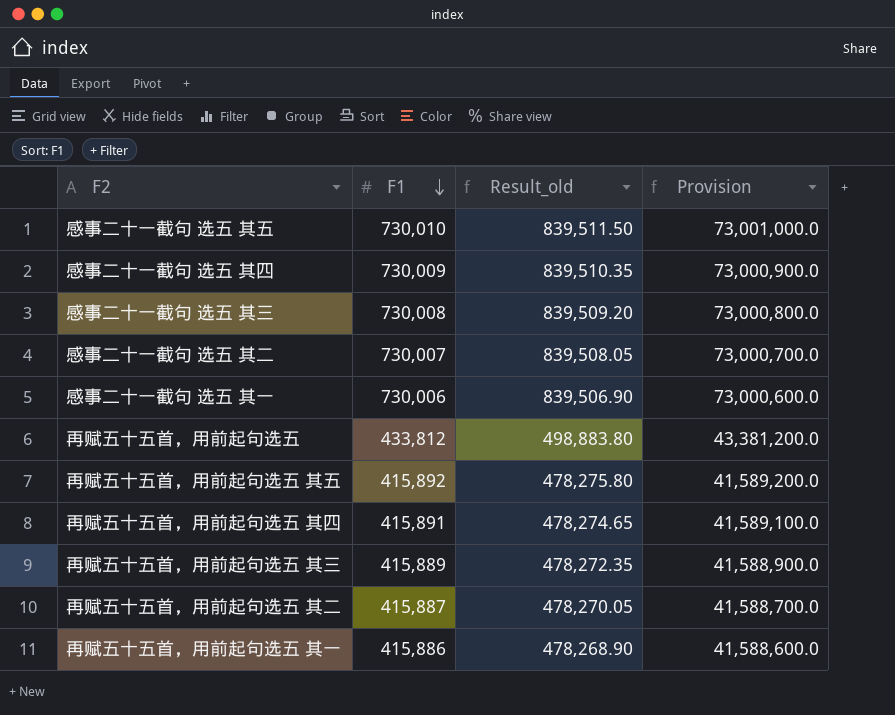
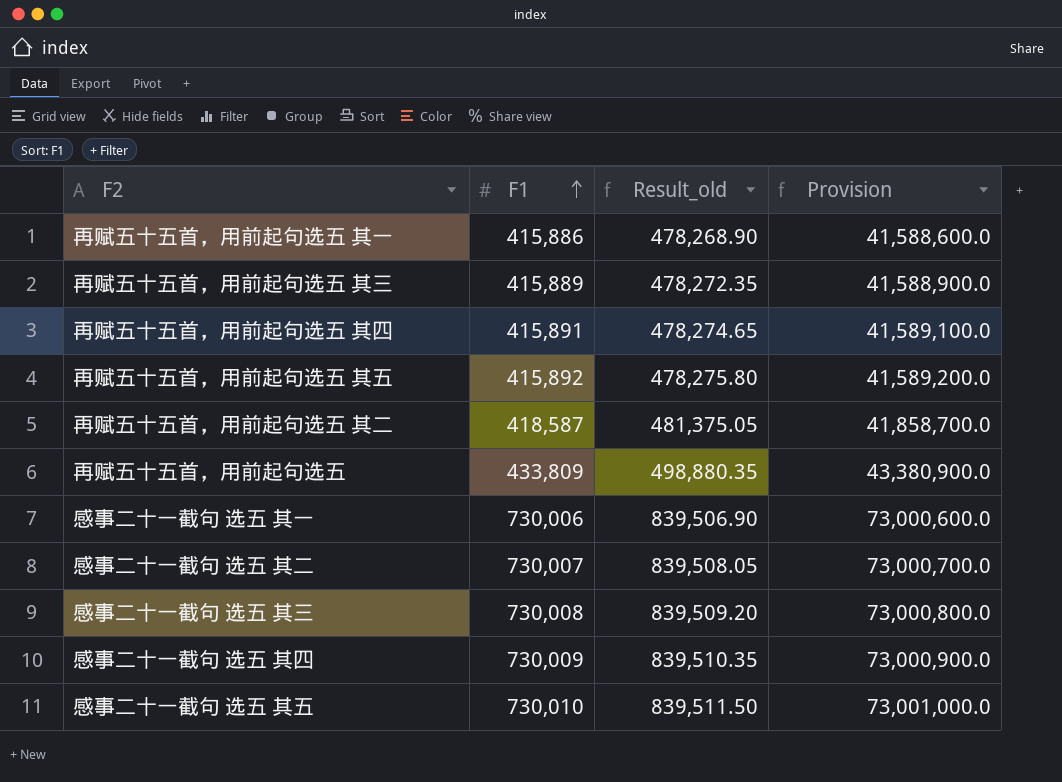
row order: F1 descending -> F1 ascending
再赋五十五首，用前起句选五 其二 | F1: 415,887 -> 418,587
再赋五十五首，用前起句选五 其二 | Result_old: 478,270.05 -> 481,375.05
再赋五十五首，用前起句选五 其二 | Provision: 41,588,700.0 -> 41,858,700.0
再赋五十五首，用前起句选五 | F1: 433,812 -> 433,809
再赋五十五首，用前起句选五 | Result_old: 498,883.80 -> 498,880.35
再赋五十五首，用前起句选五 | Provision: 43,381,200.0 -> 43,380,900.0

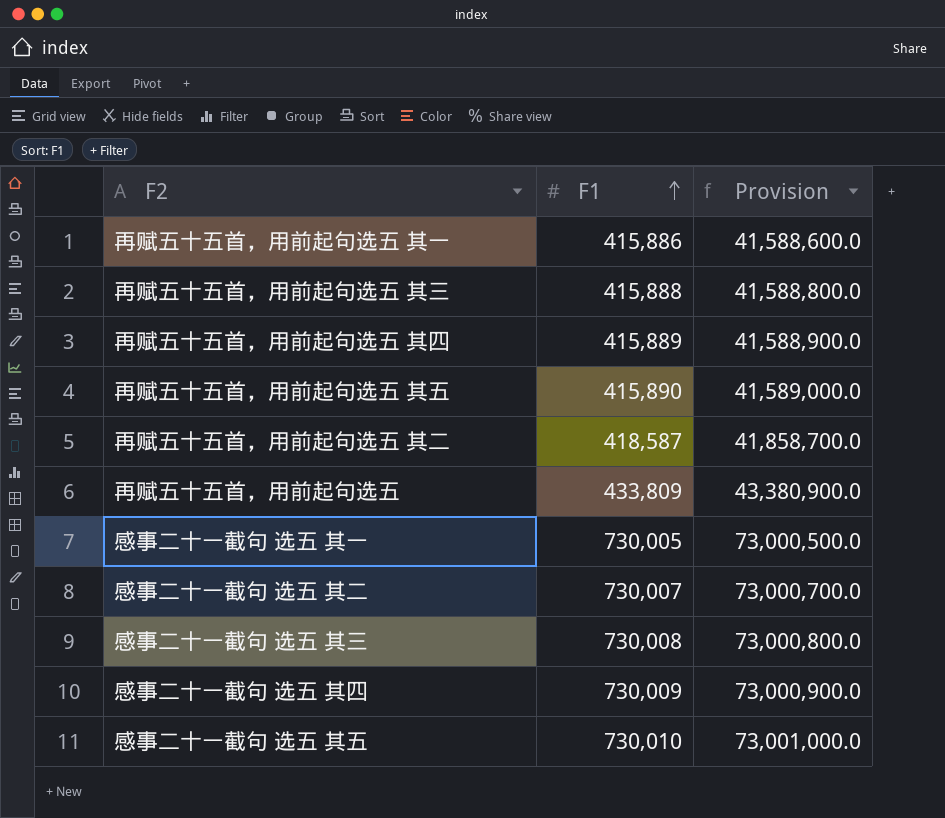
column Result_old | formula: [F1] * 1.15 -> none
再赋五十五首，用前起句选五 其三 | F1: 415,889 -> 415,888
再赋五十五首，用前起句选五 其三 | Provision: 41,588,900.0 -> 41,588,800.0
再赋五十五首，用前起句选五 其四 | F1: 415,891 -> 415,889
再赋五十五首，用前起句选五 其四 | Provision: 41,589,100.0 -> 41,588,900.0
再赋五十五首，用前起句选五 其五 | F1: 415,892 -> 415,890
再赋五十五首，用前起句选五 其五 | Provision: 41,589,200.0 -> 41,589,000.0
感事二十一截句 选五 其一 | F1: 730,006 -> 730,005
感事二十一截句 选五 其一 | Provision: 73,000,600.0 -> 73,000,500.0

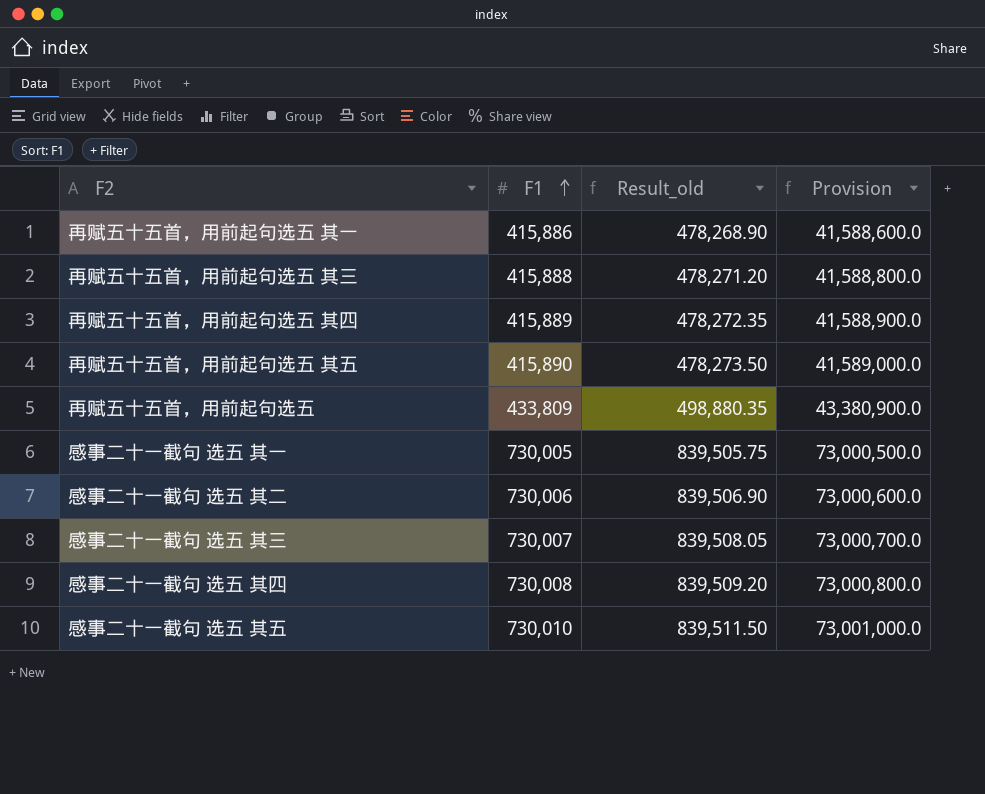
column Result_old | formula: none -> [F1] * 1.15
row 再赋五十五首，用前起句选五 其二: 418,587 | 41,858,700.0 -> none
感事二十一截句 选五 其二 | F1: 730,007 -> 730,006
感事二十一截句 选五 其二 | Provision: 73,000,700.0 -> 73,000,600.0
感事二十一截句 选五 其三 | F1: 730,008 -> 730,007
感事二十一截句 选五 其三 | Provision: 73,000,800.0 -> 73,000,700.0
感事二十一截句 选五 其四 | F1: 730,009 -> 730,008
感事二十一截句 选五 其四 | Provision: 73,000,900.0 -> 73,000,800.0

